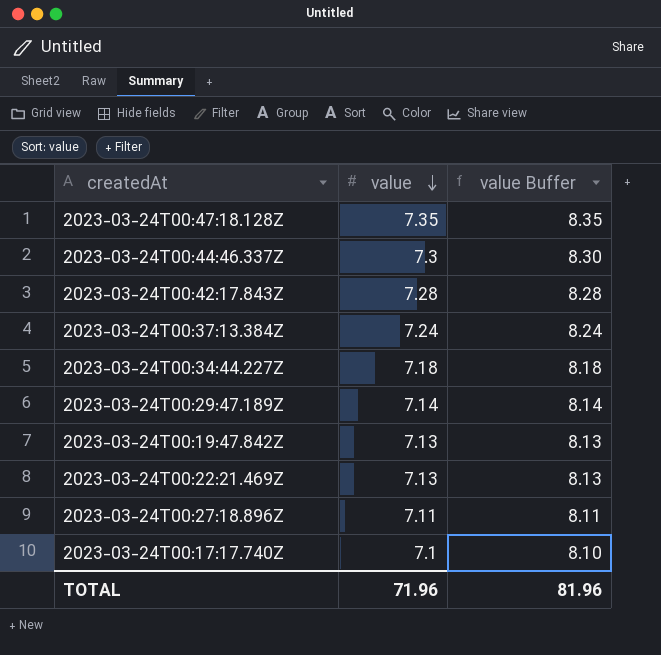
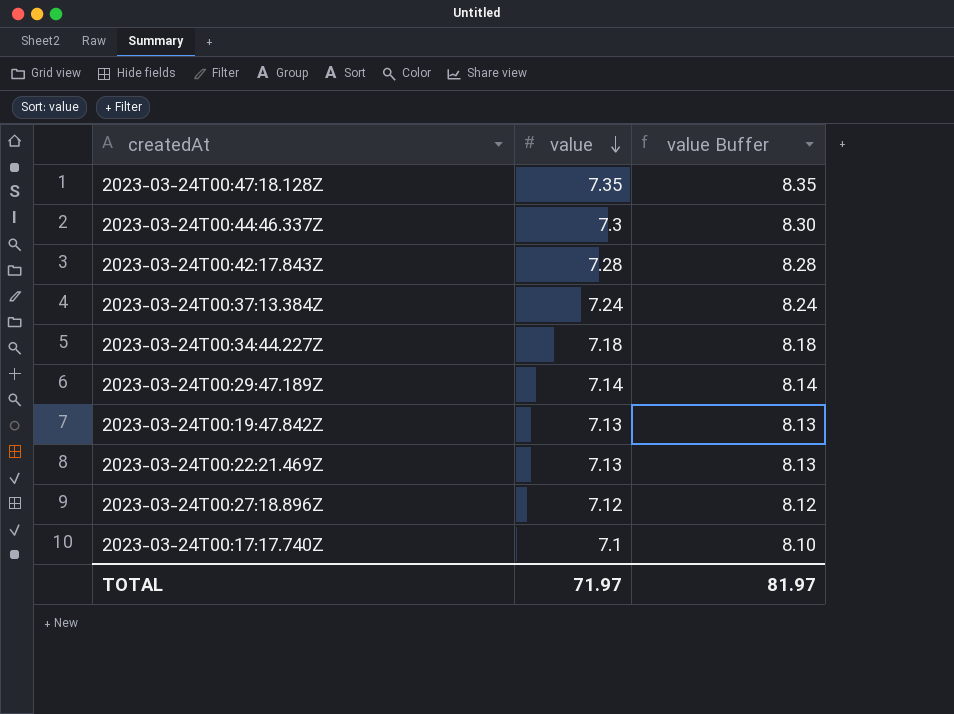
2023-03-24T00:27:18.896Z | value: 7.11 -> 7.12
2023-03-24T00:27:18.896Z | value Buffer: 8.11 -> 8.12
TOTAL | value: 71.96 -> 71.97
TOTAL | value Buffer: 81.96 -> 81.97

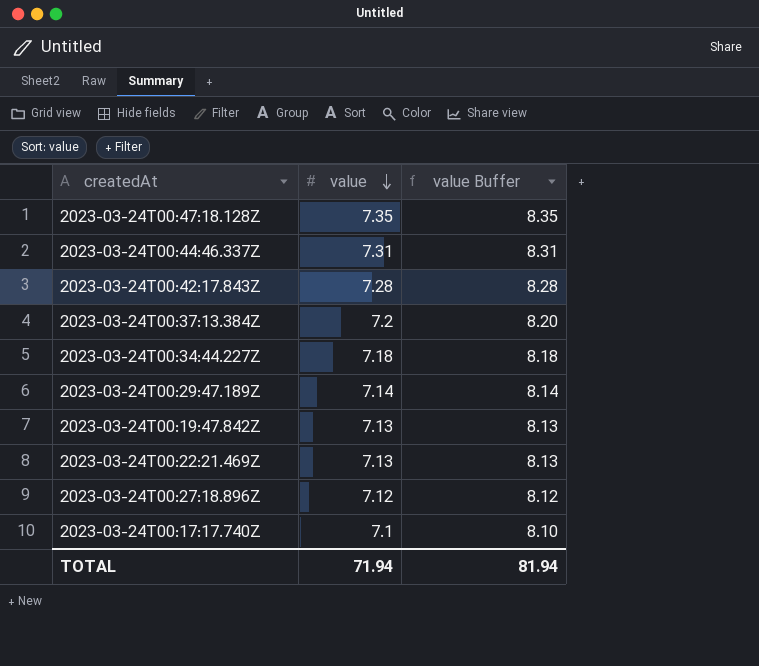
2023-03-24T00:44:46.337Z | value: 7.3 -> 7.31
2023-03-24T00:44:46.337Z | value Buffer: 8.30 -> 8.31
2023-03-24T00:37:13.384Z | value: 7.24 -> 7.2
2023-03-24T00:37:13.384Z | value Buffer: 8.24 -> 8.20
TOTAL | value: 71.97 -> 71.94
TOTAL | value Buffer: 81.97 -> 81.94

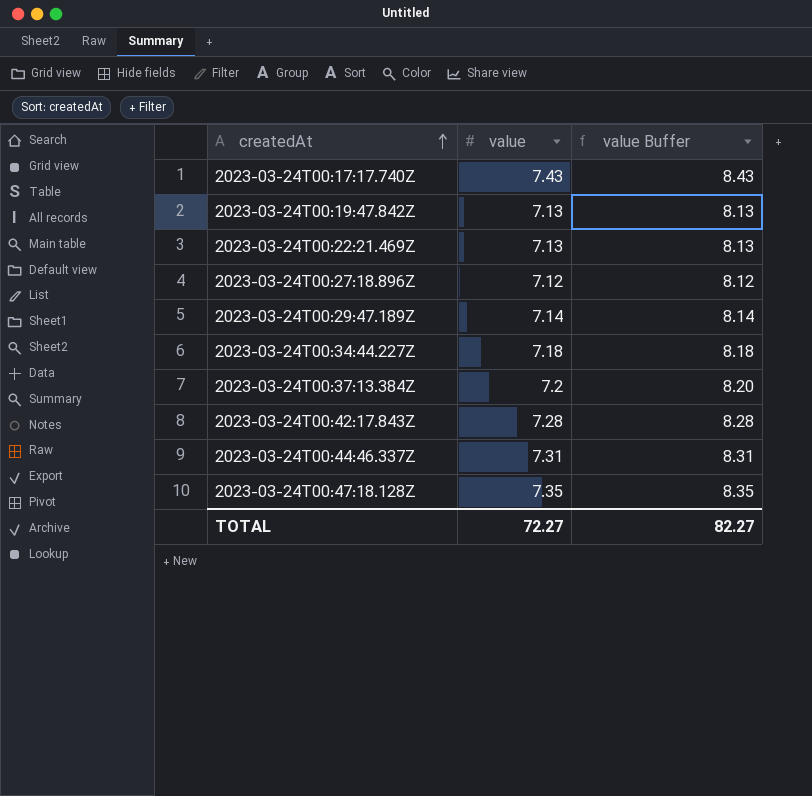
row order: value descending -> createdAt ascending
2023-03-24T00:17:17.740Z | value: 7.1 -> 7.43
2023-03-24T00:17:17.740Z | value Buffer: 8.10 -> 8.43
TOTAL | value: 71.94 -> 72.27
TOTAL | value Buffer: 81.94 -> 82.27

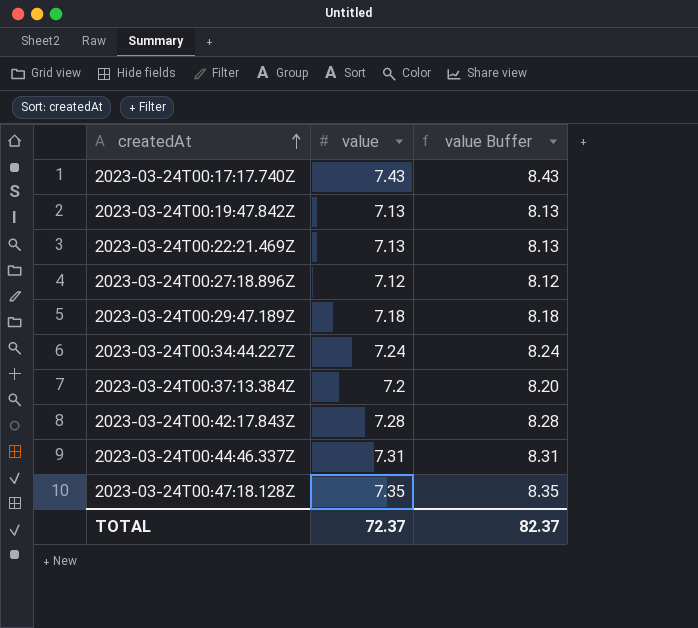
2023-03-24T00:29:47.189Z | value: 7.14 -> 7.18
2023-03-24T00:29:47.189Z | value Buffer: 8.14 -> 8.18
2023-03-24T00:34:44.227Z | value: 7.18 -> 7.24
2023-03-24T00:34:44.227Z | value Buffer: 8.18 -> 8.24
TOTAL | value: 72.27 -> 72.37
TOTAL | value Buffer: 82.27 -> 82.37

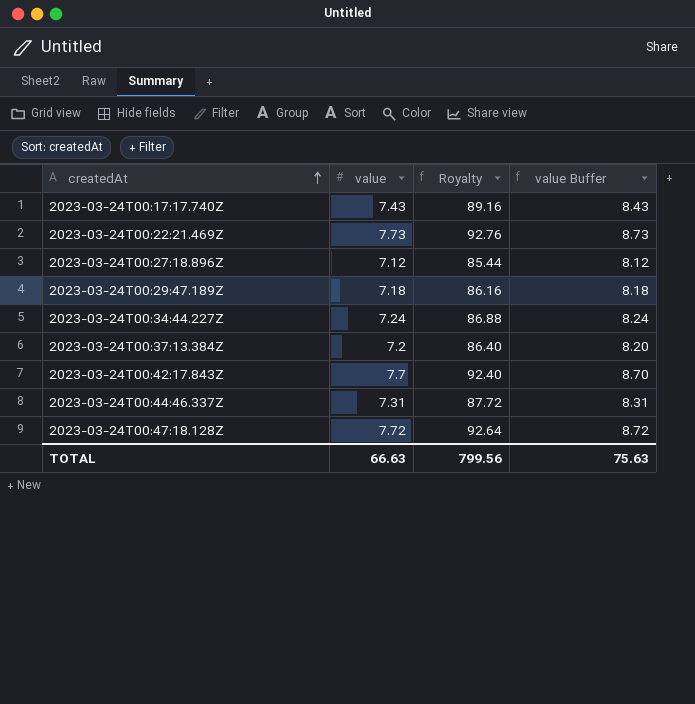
column Royalty | formula: none -> [value] * 12
row 2023-03-24T00:19:47.842Z: 7.13 | 8.13 -> none
2023-03-24T00:22:21.469Z | value: 7.13 -> 7.73
2023-03-24T00:22:21.469Z | value Buffer: 8.13 -> 8.73
2023-03-24T00:42:17.843Z | value: 7.28 -> 7.7
2023-03-24T00:42:17.843Z | value Buffer: 8.28 -> 8.70
2023-03-24T00:47:18.128Z | value: 7.35 -> 7.72
2023-03-24T00:47:18.128Z | value Buffer: 8.35 -> 8.72
TOTAL | value: 72.37 -> 66.63
TOTAL | value Buffer: 82.37 -> 75.63

